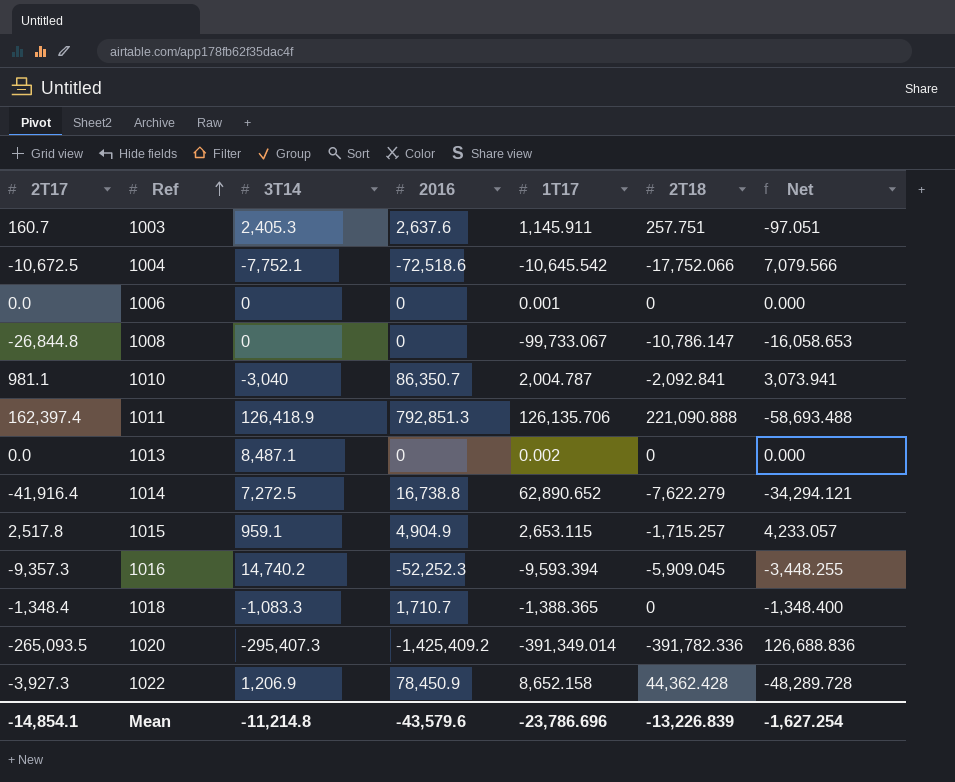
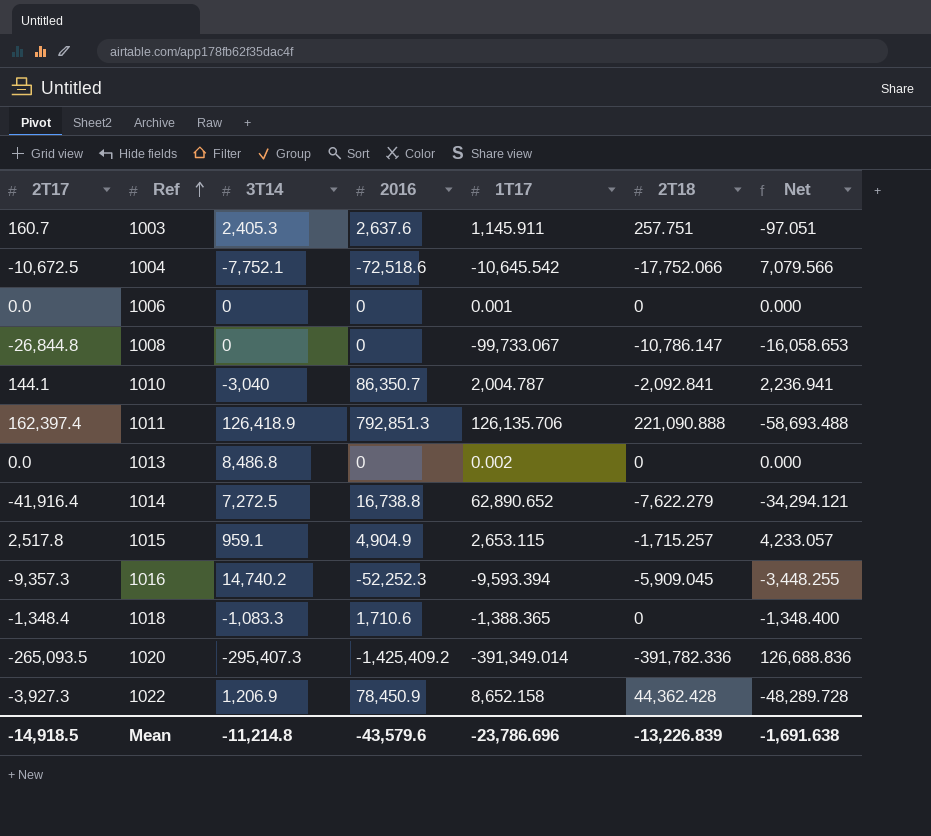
1010 | 2T17: 981.1 -> 144.1
1010 | Net: 3,073.941 -> 2,236.941
1013 | 3T14: 8,487.1 -> 8,486.8
1018 | 2016: 1,710.7 -> 1,710.6
Mean | 2T17: -14,854.1 -> -14,918.5
Mean | Net: -1,627.254 -> -1,691.638

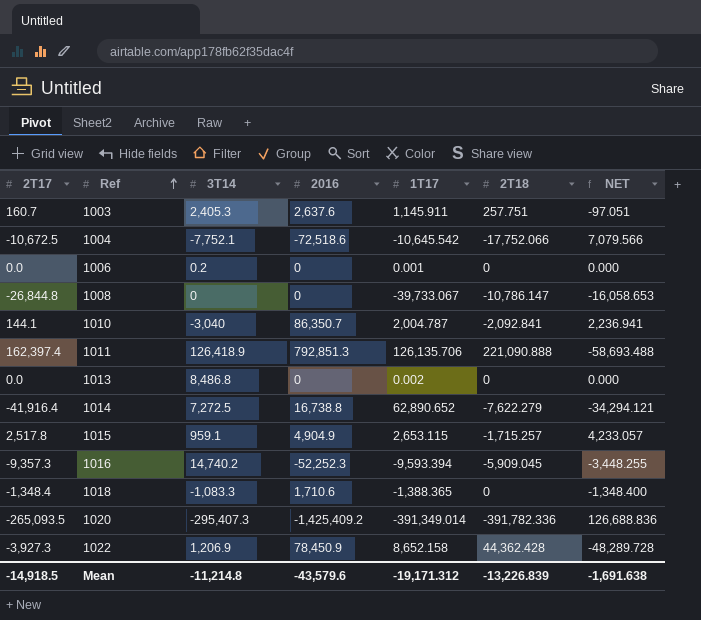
column name: Net -> NET
1006 | 3T14: 0 -> 0.2
1008 | 1T17: -99,733.067 -> -39,733.067
Mean | 1T17: -23,786.696 -> -19,171.312

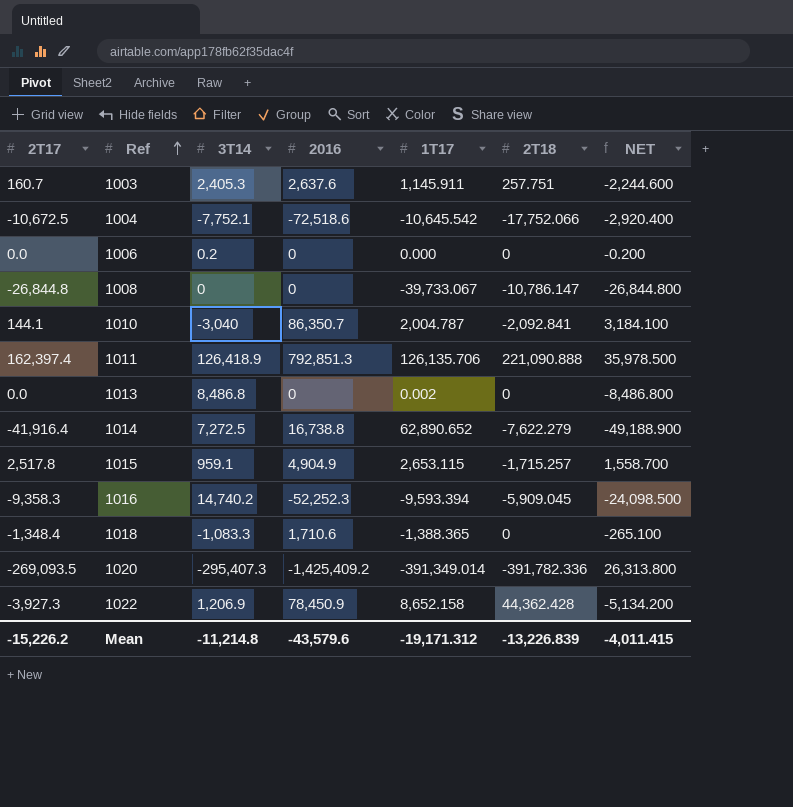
column NET | formula: [2T17] - [2T18] -> [2T17] - [3T14]
1006 | 1T17: 0.001 -> 0.000
1016 | 2T17: -9,357.3 -> -9,358.3
1020 | 2T17: -265,093.5 -> -269,093.5
Mean | 2T17: -14,918.5 -> -15,226.2
Mean | NET: -1,691.638 -> -4,011.415

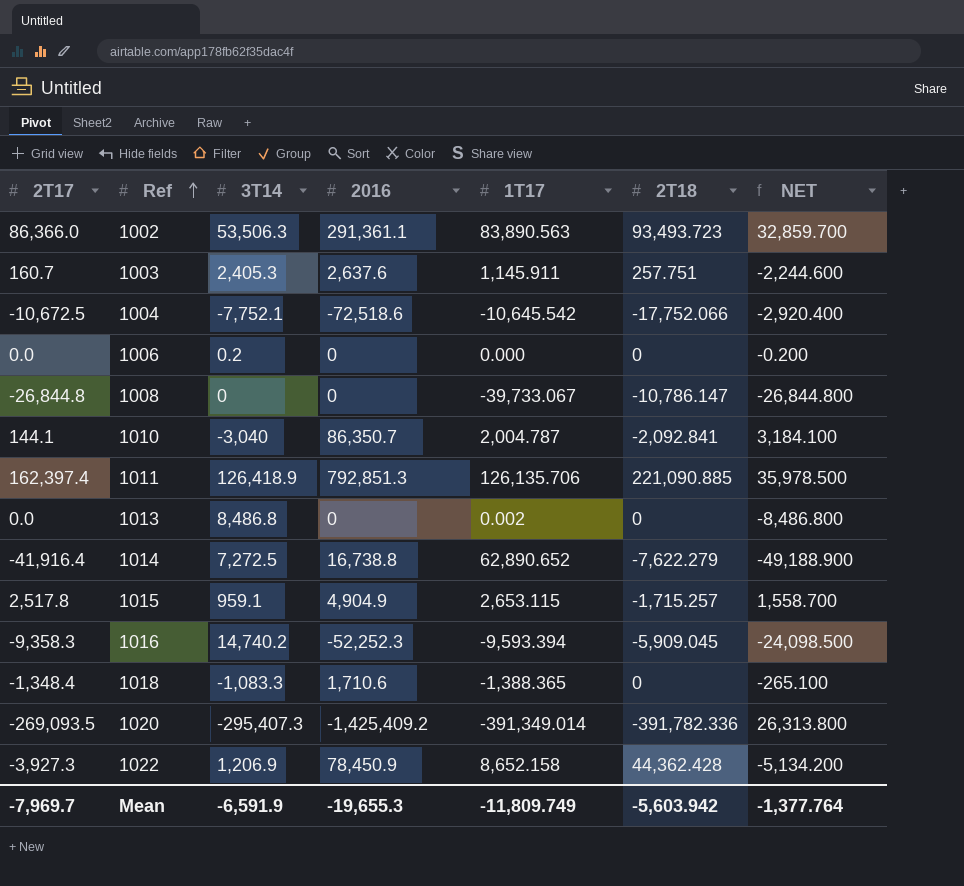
row 1002: none -> 86,366.0 | 53,506.3 | 291,361.1 | 83,890.563 | 93,493.723 | 32,859.700
1011 | 2T18: 221,090.888 -> 221,090.885
Mean | 2T17: -15,226.2 -> -7,969.7
Mean | 3T14: -11,214.8 -> -6,591.9
Mean | 2016: -43,579.6 -> -19,655.3
Mean | 1T17: -19,171.312 -> -11,809.749
Mean | 2T18: -13,226.839 -> -5,603.942
Mean | NET: -4,011.415 -> -1,377.764

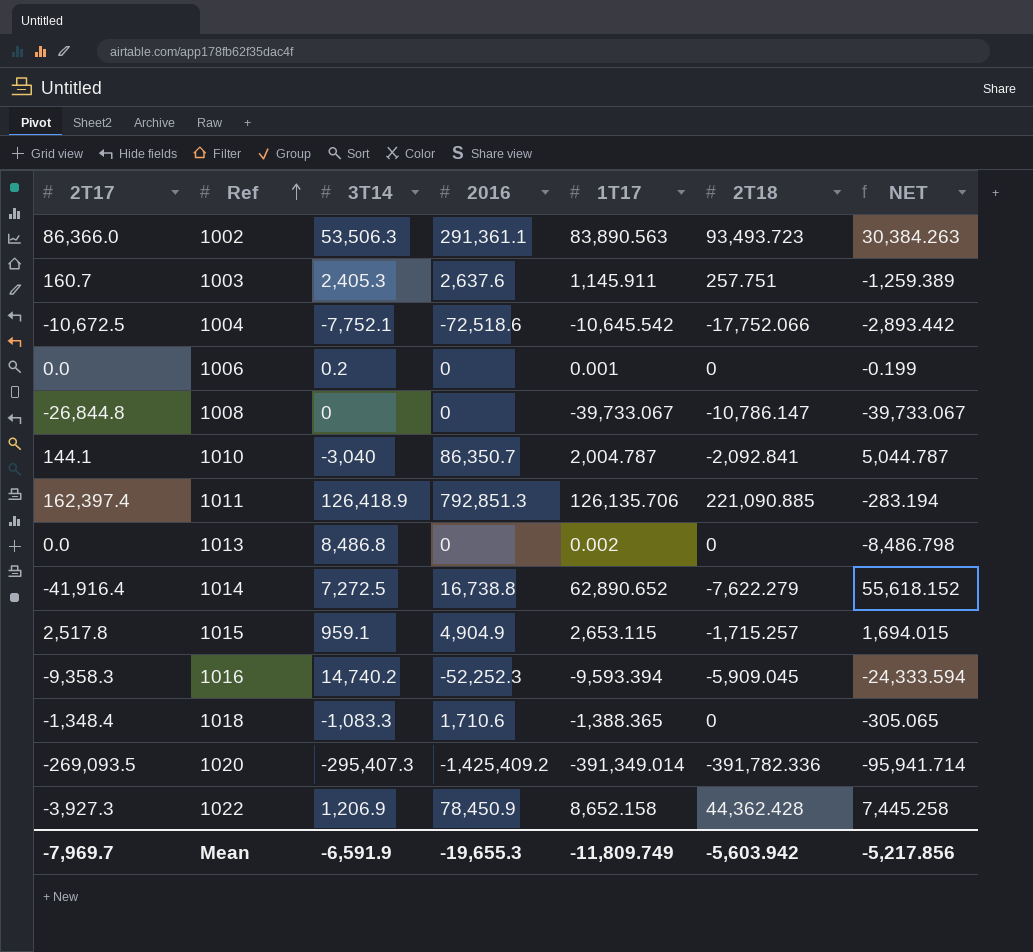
column NET | formula: [2T17] - [3T14] -> [1T17] - [3T14]
1006 | 1T17: 0.000 -> 0.001
Mean | NET: -1,377.764 -> -5,217.856

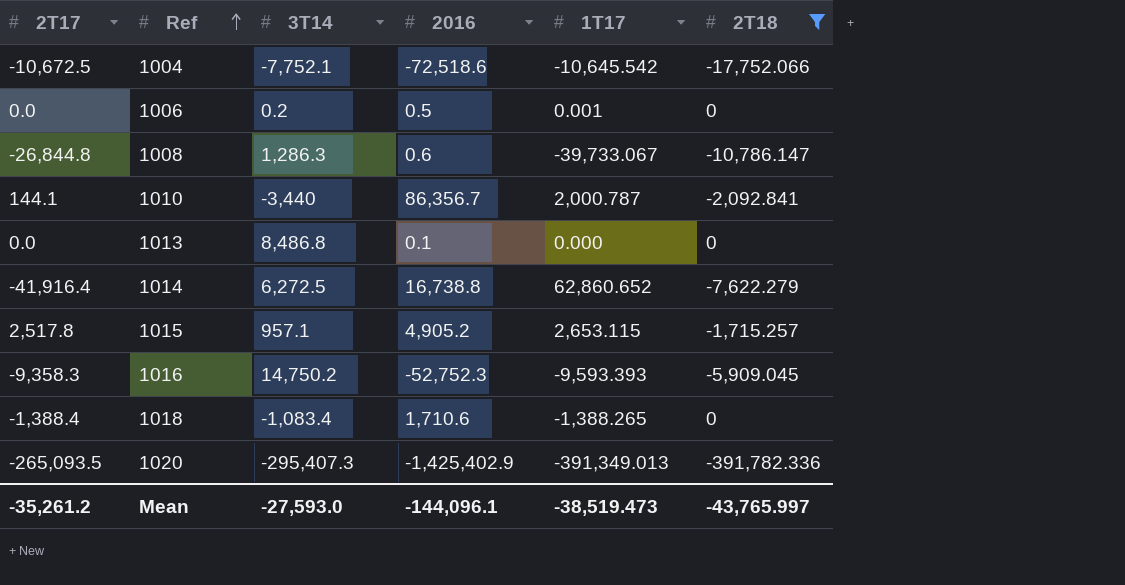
filter: none -> 2T18 <= 0
column NET | formula: [1T17] - [3T14] -> none
1006 | 2016: 0 -> 0.5
1008 | 3T14: 0 -> 1,286.3
1008 | 2016: 0 -> 0.6
1010 | 3T14: -3,040 -> -3,440
1010 | 2016: 86,350.7 -> 86,356.7
1010 | 1T17: 2,004.787 -> 2,000.787
1013 | 2016: 0 -> 0.1
1013 | 1T17: 0.002 -> 0.000
1014 | 3T14: 7,272.5 -> 6,272.5
1014 | 1T17: 62,890.652 -> 62,860.652
1015 | 3T14: 959.1 -> 957.1
1015 | 2016: 4,904.9 -> 4,905.2
1016 | 3T14: 14,740.2 -> 14,750.2
1016 | 2016: -52,252.3 -> -52,752.3
1016 | 1T17: -9,593.394 -> -9,593.393
1018 | 2T17: -1,348.4 -> -1,388.4
1018 | 3T14: -1,083.3 -> -1,083.4
1018 | 1T17: -1,388.365 -> -1,388.265
1020 | 2T17: -269,093.5 -> -265,093.5
1020 | 2016: -1,425,409.2 -> -1,425,402.9
1020 | 1T17: -391,349.014 -> -391,349.013
Mean | 2T17: -7,969.7 -> -35,261.2
Mean | 3T14: -6,591.9 -> -27,593.0
Mean | 2016: -19,655.3 -> -144,096.1
Mean | 1T17: -11,809.749 -> -38,519.473
Mean | 2T18: -5,603.942 -> -43,765.997

